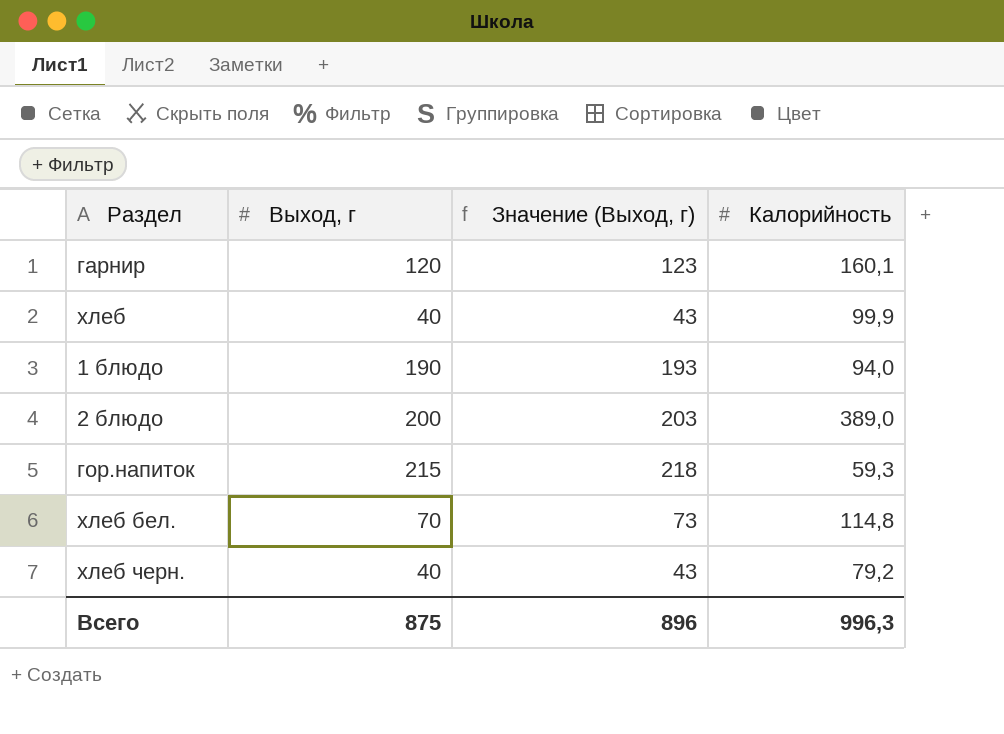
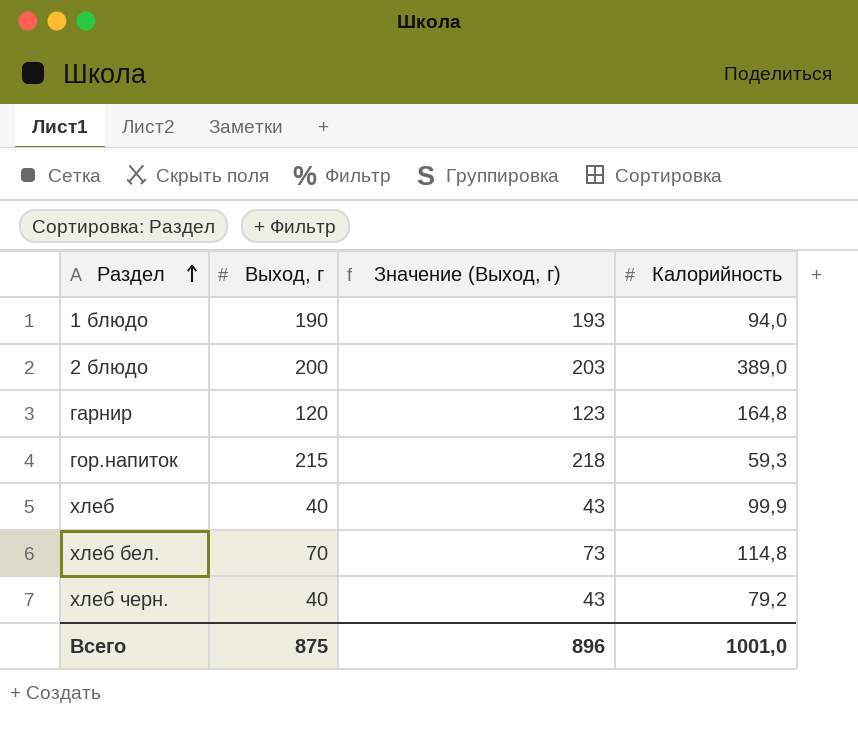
row order: none -> Раздел ascending
гарнир | Калорийность: 160,1 -> 164,8
Всего | Калорийность: 996,3 -> 1001,0

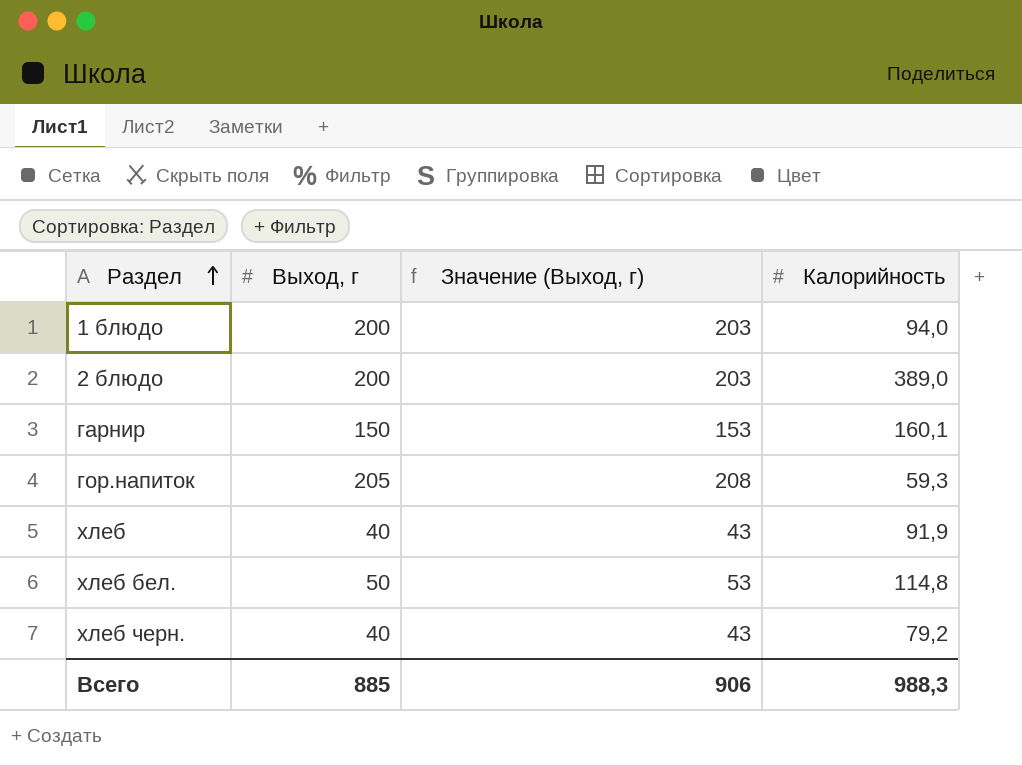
1 блюдо | Выход, г: 190 -> 200
1 блюдо | Значение (Выход, г): 193 -> 203
гарнир | Выход, г: 120 -> 150
гарнир | Значение (Выход, г): 123 -> 153
гарнир | Калорийность: 164,8 -> 160,1
гор.напиток | Выход, г: 215 -> 205
гор.напиток | Значение (Выход, г): 218 -> 208
хлеб | Калорийность: 99,9 -> 91,9
хлеб бел. | Выход, г: 70 -> 50
хлеб бел. | Значение (Выход, г): 73 -> 53
Всего | Выход, г: 875 -> 885
Всего | Значение (Выход, г): 896 -> 906
Всего | Калорийность: 1001,0 -> 988,3

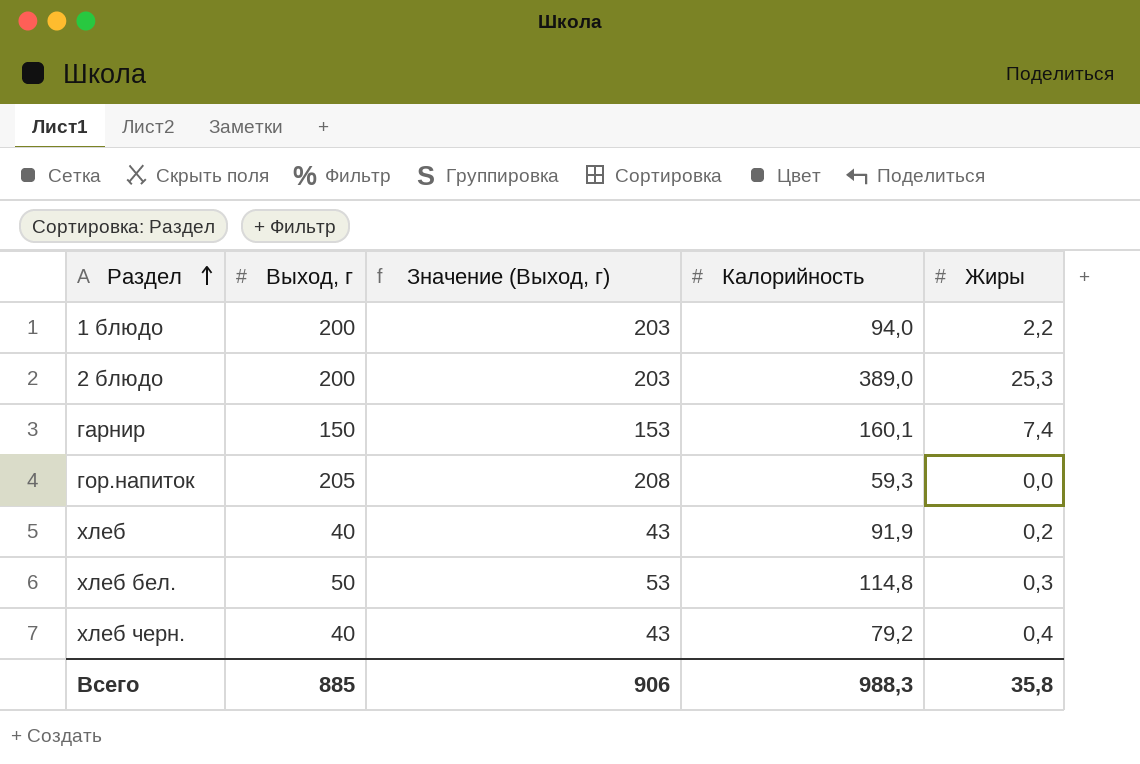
column Жиры | position: none -> 5

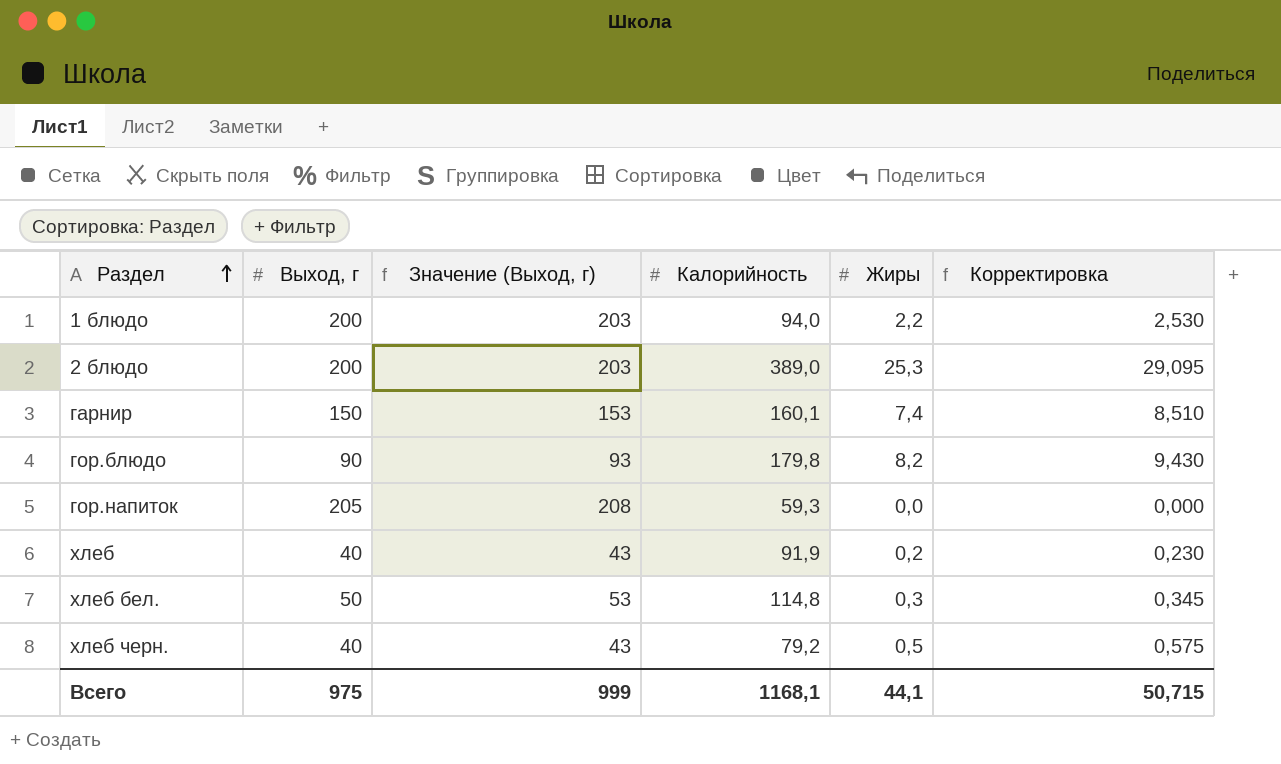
column Корректировка | formula: none -> [Жиры] * 1,15
row гор.блюдо: none -> 90 | 93 | 179,8 | 8,2 | 9,430
хлеб черн. | Жиры: 0,4 -> 0,5
Всего | Выход, г: 885 -> 975
Всего | Значение (Выход, г): 906 -> 999
Всего | Калорийность: 988,3 -> 1168,1
Всего | Жиры: 35,8 -> 44,1

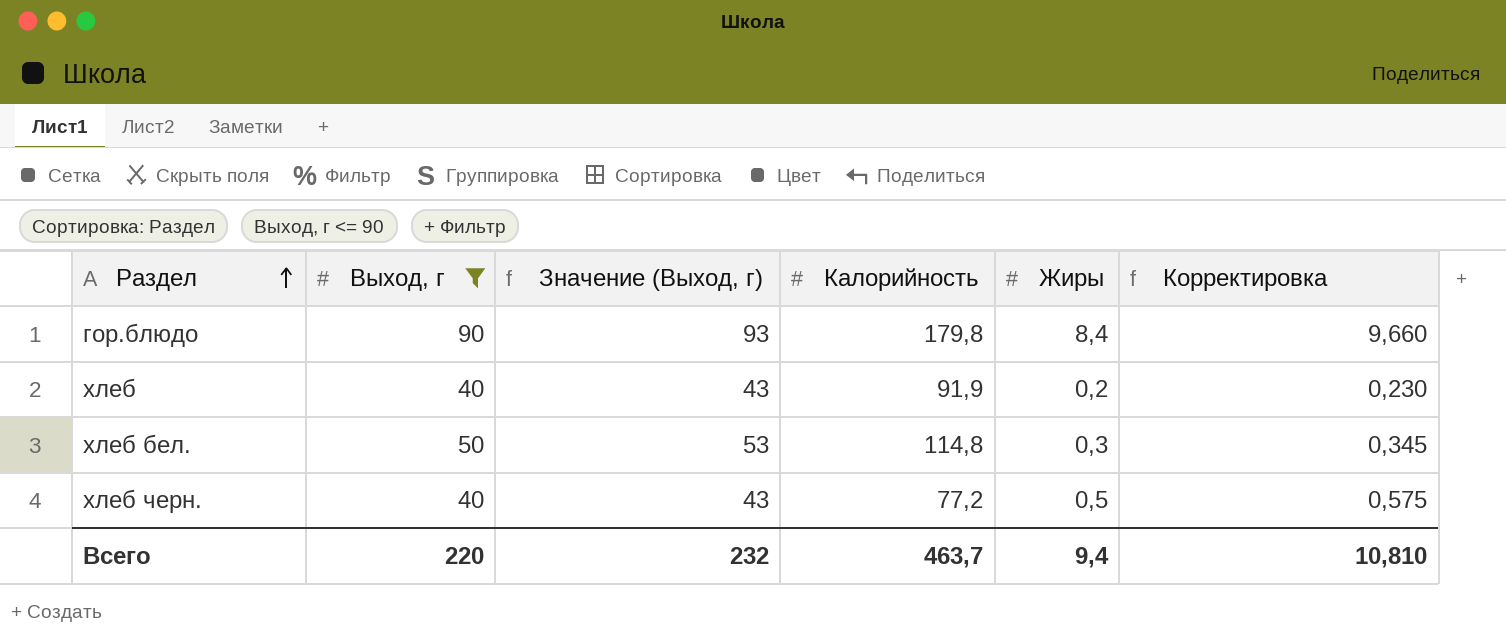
filter: none -> Выход, г <= 90
гор.блюдо | Жиры: 8,2 -> 8,4
гор.блюдо | Корректировка: 9,430 -> 9,660
хлеб черн. | Калорийность: 79,2 -> 77,2
Всего | Выход, г: 975 -> 220
Всего | Значение (Выход, г): 999 -> 232
Всего | Калорийность: 1168,1 -> 463,7
Всего | Жиры: 44,1 -> 9,4
Всего | Корректировка: 50,715 -> 10,810

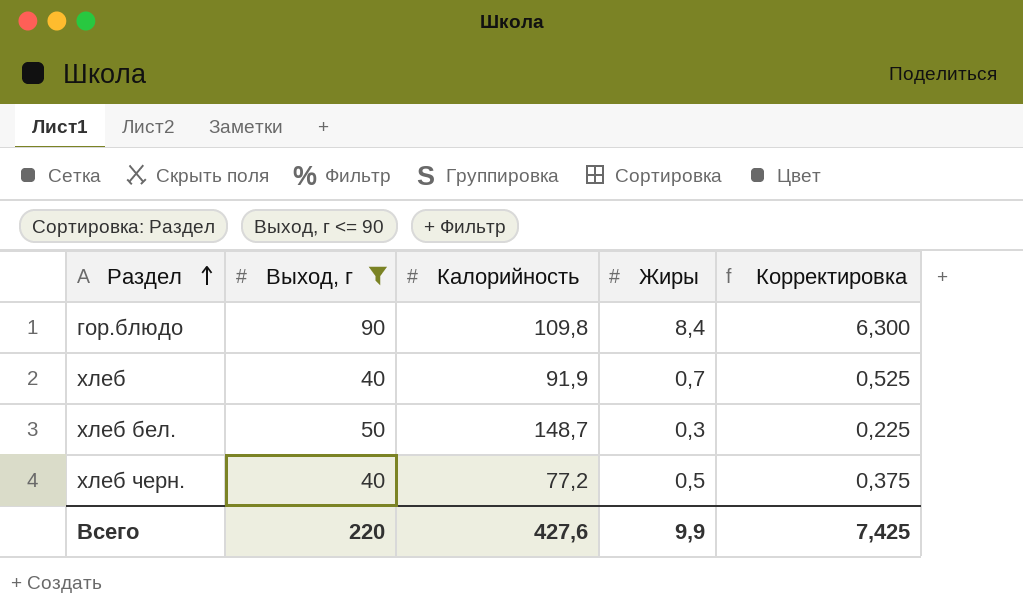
column Значение (Выход, г) | formula: [Выход, г] + 3 -> none
column Корректировка | formula: [Жиры] * 1,15 -> [Жиры] * 0,75
гор.блюдо | Калорийность: 179,8 -> 109,8
хлеб | Жиры: 0,2 -> 0,7
хлеб бел. | Калорийность: 114,8 -> 148,7
Всего | Калорийность: 463,7 -> 427,6
Всего | Жиры: 9,4 -> 9,9
Всего | Корректировка: 10,810 -> 7,425

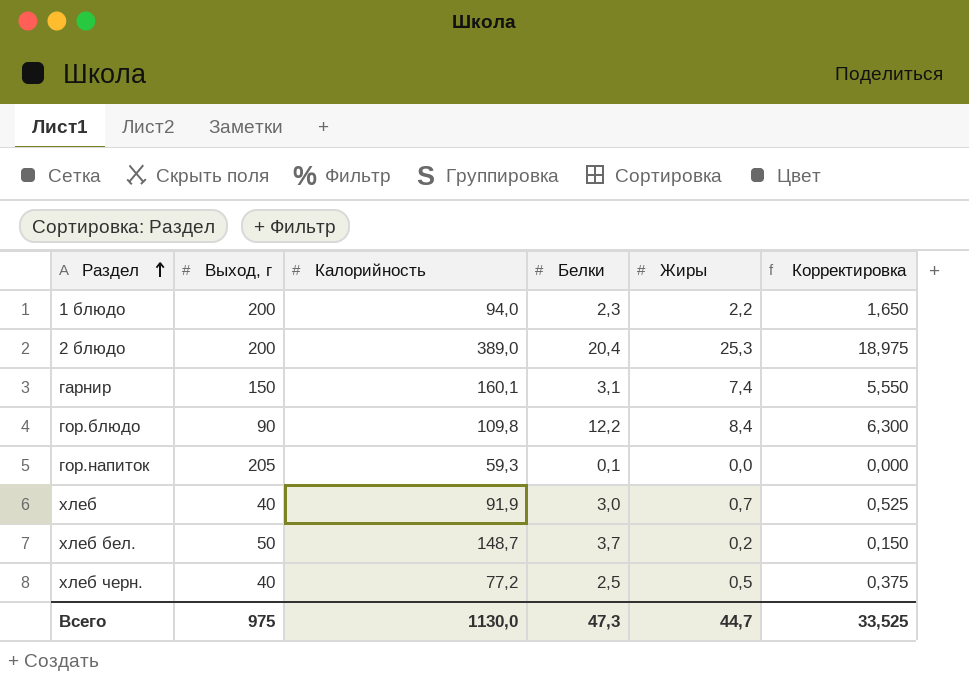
filter: Выход, г <= 90 -> none
column Белки | position: none -> 4
хлеб бел. | Жиры: 0,3 -> 0,2
хлеб бел. | Корректировка: 0,225 -> 0,150
Всего | Выход, г: 220 -> 975
Всего | Калорийность: 427,6 -> 1130,0
Всего | Жиры: 9,9 -> 44,7
Всего | Корректировка: 7,425 -> 33,525

